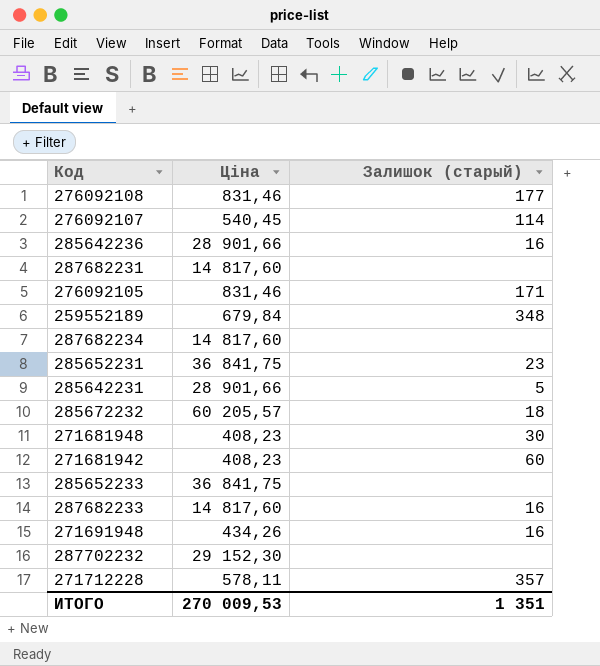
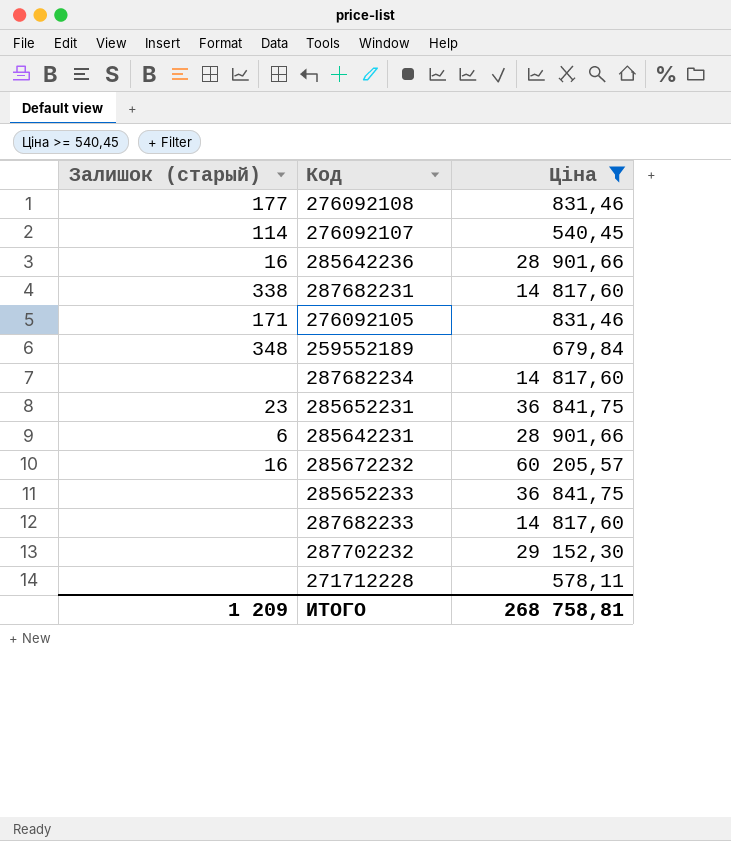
filter: none -> Ціна >= 540,45
column Залишок (старый) | position: 3 -> 1
287682231 | Залишок (старый): none -> 338
285642231 | Залишок (старый): 5 -> 6
285672232 | Залишок (старый): 18 -> 16
287682233 | Залишок (старый): 16 -> none
271712228 | Залишок (старый): 357 -> none
ИТОГО | Залишок (старый): 1 351 -> 1 209
ИТОГО | Ціна: 270 009,53 -> 268 758,81

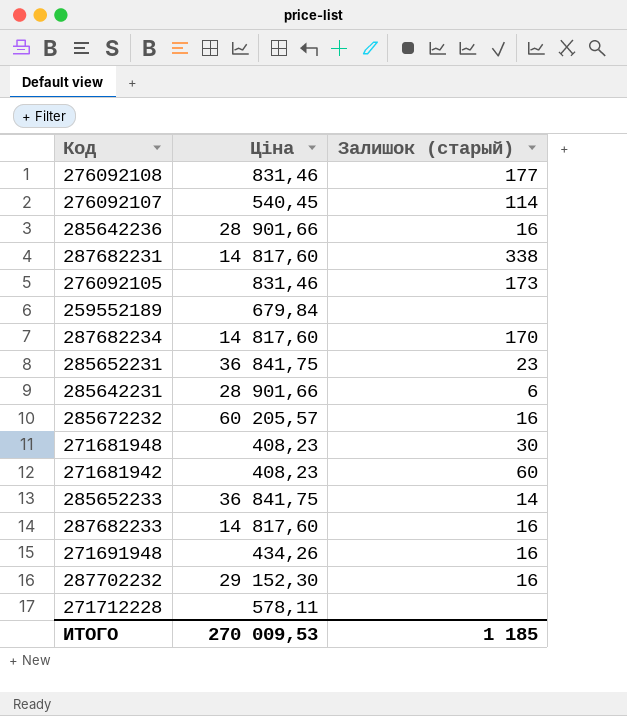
filter: Ціна >= 540,45 -> none
column Залишок (старый) | position: 1 -> 3
276092105 | Залишок (старый): 171 -> 173
259552189 | Залишок (старый): 348 -> none
287682234 | Залишок (старый): none -> 170
285652233 | Залишок (старый): none -> 14
287682233 | Залишок (старый): none -> 16
287702232 | Залишок (старый): none -> 16
ИТОГО | Ціна: 268 758,81 -> 270 009,53
ИТОГО | Залишок (старый): 1 209 -> 1 185

